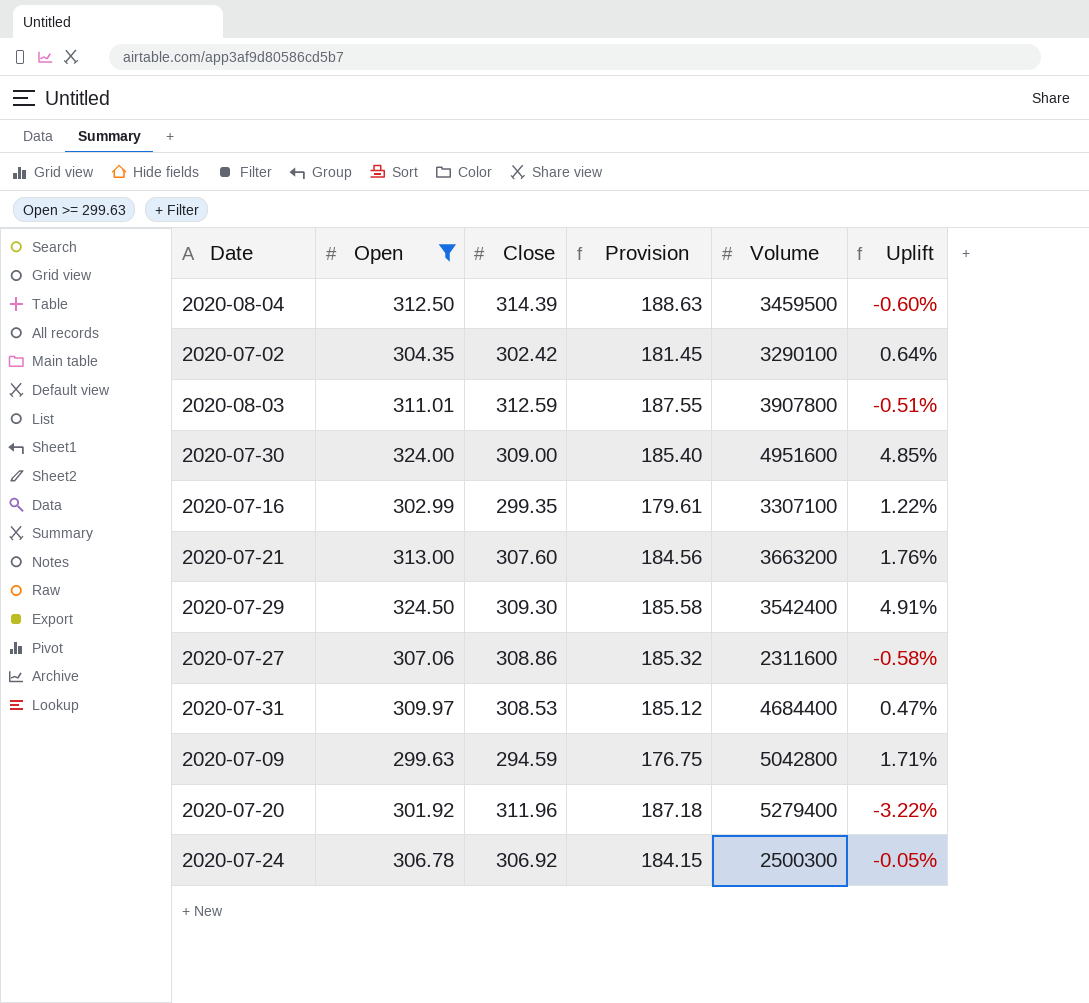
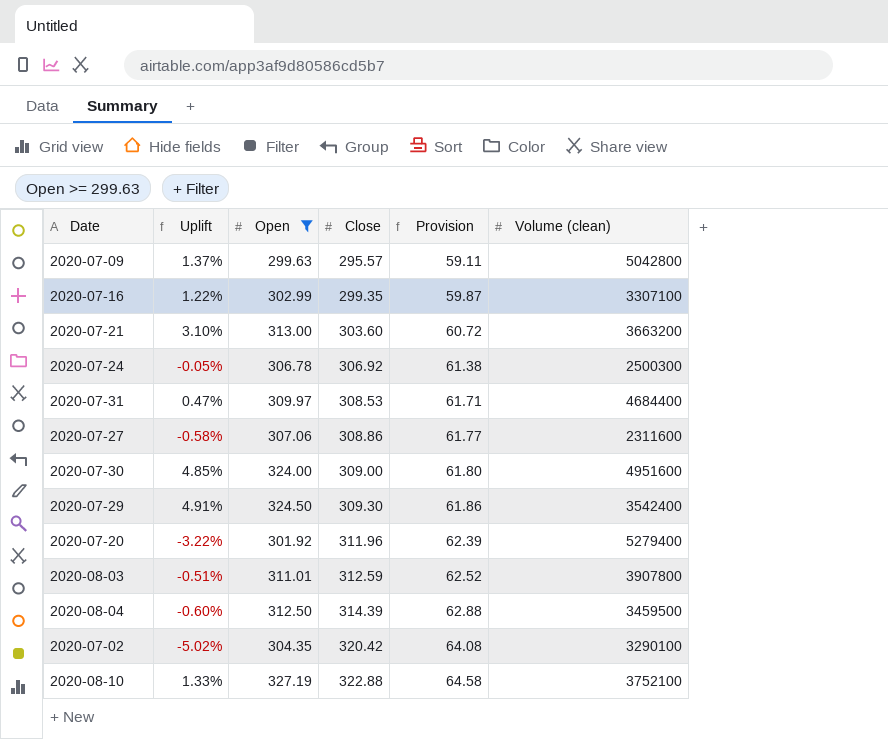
row order: none -> Close ascending
column Uplift | position: 6 -> 2
column Provision | formula: [Close] * 0.6 -> [Close] * 0.2
column name: Volume -> Volume (clean)
2020-07-09 | Uplift: 1.71% -> 1.37%
2020-07-09 | Close: 294.59 -> 295.57
2020-07-21 | Uplift: 1.76% -> 3.10%
2020-07-21 | Close: 307.60 -> 303.60
2020-07-02 | Uplift: 0.64% -> -5.02%
2020-07-02 | Close: 302.42 -> 320.42
row 2020-08-10: none -> 1.33% | 327.19 | 322.88 | 64.58 | 3752100

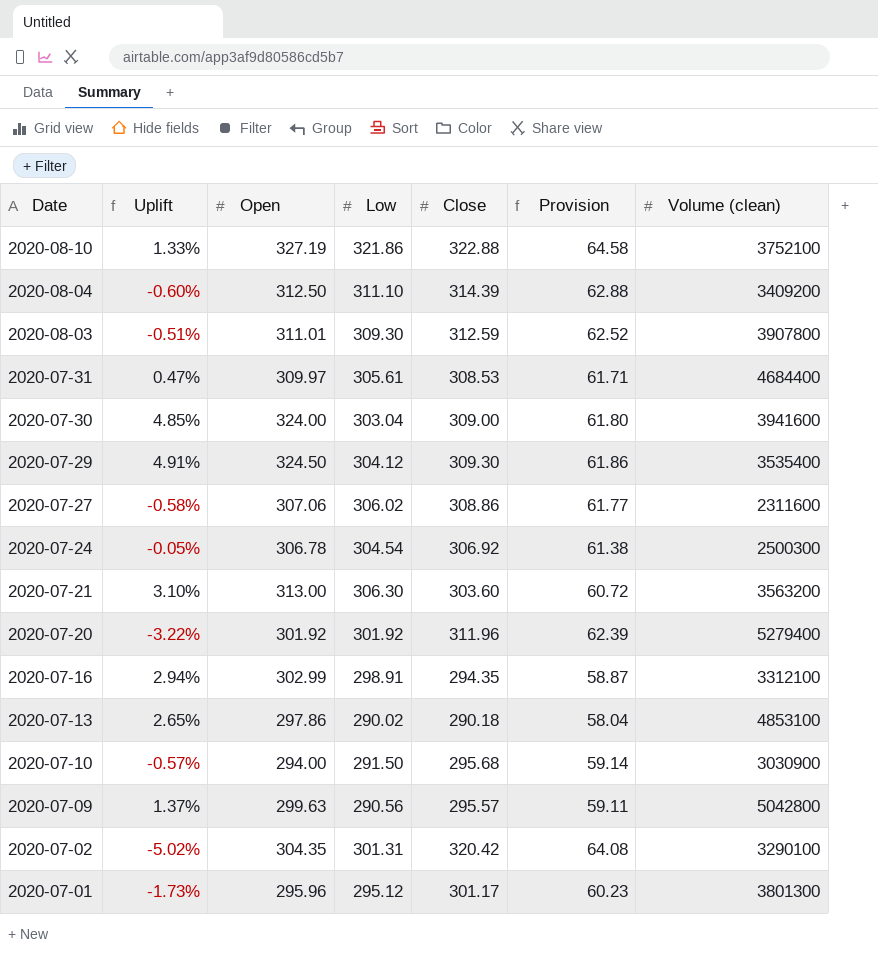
filter: Open >= 299.63 -> none
row order: Close ascending -> Date descending
column Low | position: none -> 4
2020-08-04 | Volume (clean): 3459500 -> 3409200
2020-07-30 | Volume (clean): 4951600 -> 3941600
2020-07-29 | Volume (clean): 3542400 -> 3535400
2020-07-21 | Volume (clean): 3663200 -> 3563200
2020-07-16 | Uplift: 1.22% -> 2.94%
2020-07-16 | Close: 299.35 -> 294.35
2020-07-16 | Provision: 59.87 -> 58.87
2020-07-16 | Volume (clean): 3307100 -> 3312100

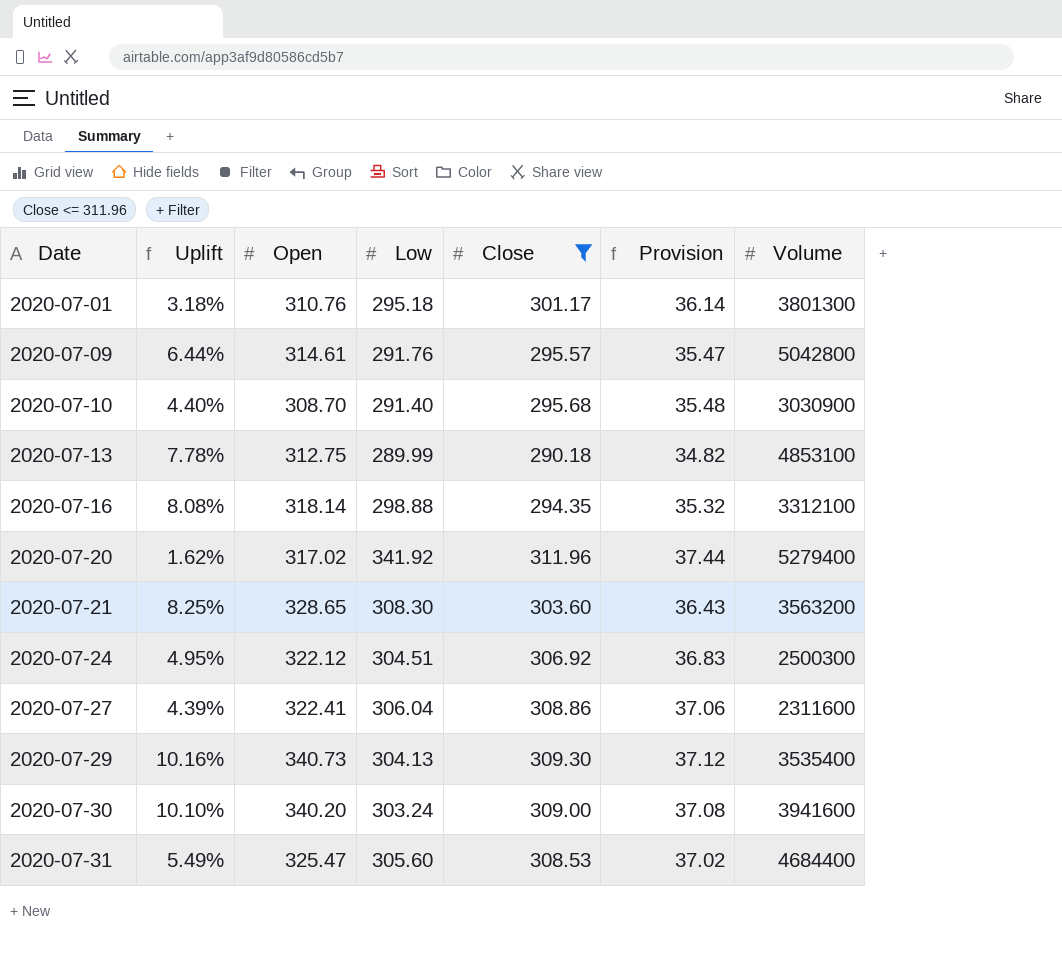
filter: none -> Close <= 311.96
row order: Date descending -> Date ascending
column Provision | formula: [Close] * 0.2 -> [Close] * 0.12
column name: Volume (clean) -> Volume
2020-07-01 | Uplift: -1.73% -> 3.18%
2020-07-01 | Open: 295.96 -> 310.76
2020-07-01 | Low: 295.12 -> 295.18
2020-07-09 | Uplift: 1.37% -> 6.44%
2020-07-09 | Open: 299.63 -> 314.61
2020-07-09 | Low: 290.56 -> 291.76
2020-07-10 | Uplift: -0.57% -> 4.40%
2020-07-10 | Open: 294.00 -> 308.70
2020-07-10 | Low: 291.50 -> 291.40
2020-07-13 | Uplift: 2.65% -> 7.78%
2020-07-13 | Open: 297.86 -> 312.75
2020-07-13 | Low: 290.02 -> 289.99
2020-07-16 | Uplift: 2.94% -> 8.08%
2020-07-16 | Open: 302.99 -> 318.14
2020-07-16 | Low: 298.91 -> 298.88
2020-07-20 | Uplift: -3.22% -> 1.62%
2020-07-20 | Open: 301.92 -> 317.02
2020-07-20 | Low: 301.92 -> 341.92
2020-07-21 | Uplift: 3.10% -> 8.25%
2020-07-21 | Open: 313.00 -> 328.65
2020-07-21 | Low: 306.30 -> 308.30
2020-07-24 | Uplift: -0.05% -> 4.95%
2020-07-24 | Open: 306.78 -> 322.12
2020-07-24 | Low: 304.54 -> 304.51
2020-07-27 | Uplift: -0.58% -> 4.39%
2020-07-27 | Open: 307.06 -> 322.41
2020-07-27 | Low: 306.02 -> 306.04
2020-07-29 | Uplift: 4.91% -> 10.16%
2020-07-29 | Open: 324.50 -> 340.73
2020-07-29 | Low: 304.12 -> 304.13
2020-07-30 | Uplift: 4.85% -> 10.10%
2020-07-30 | Open: 324.00 -> 340.20
2020-07-30 | Low: 303.04 -> 303.24
2020-07-31 | Uplift: 0.47% -> 5.49%
2020-07-31 | Open: 309.97 -> 325.47
2020-07-31 | Low: 305.61 -> 305.60

